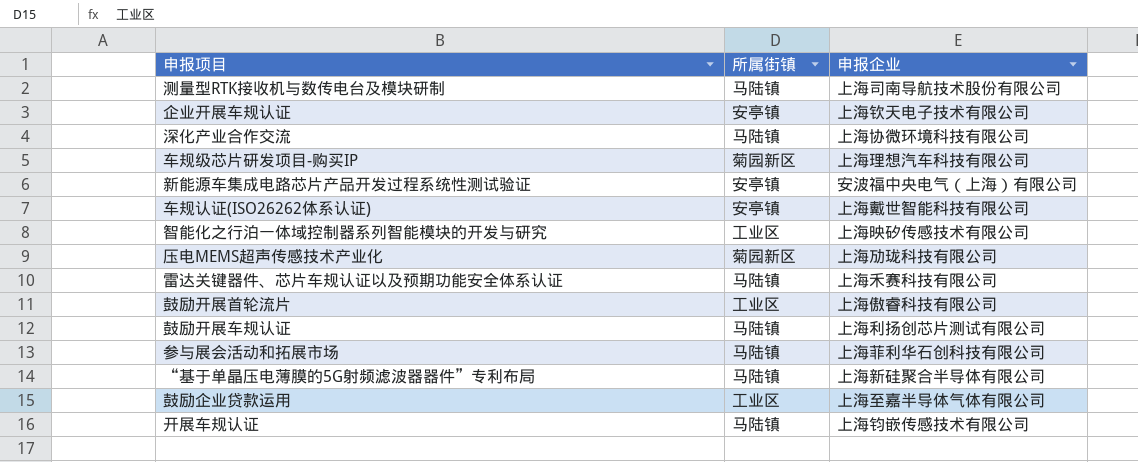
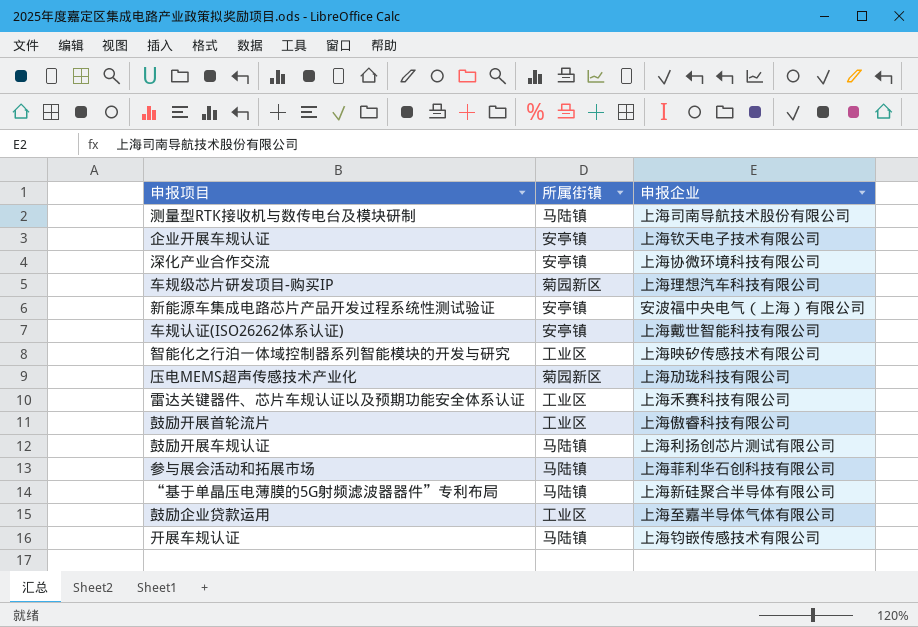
深化产业合作交流 | 所属街镇: 马陆镇 -> 安亭镇
雷达关键器件、芯片车规认证以及预期功能安全体系认证 | 所属街镇: 马陆镇 -> 工业区

